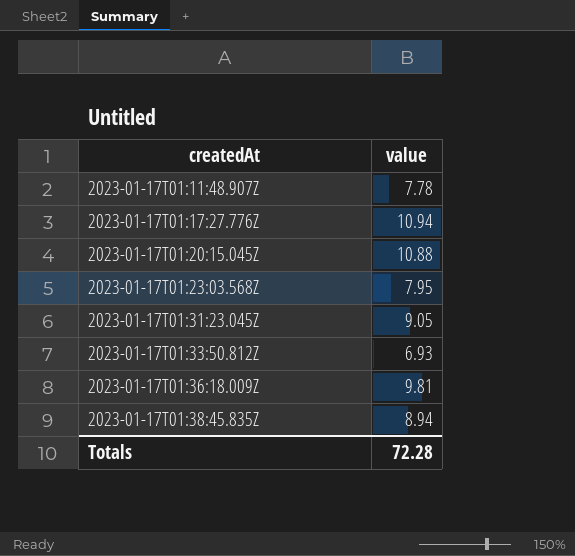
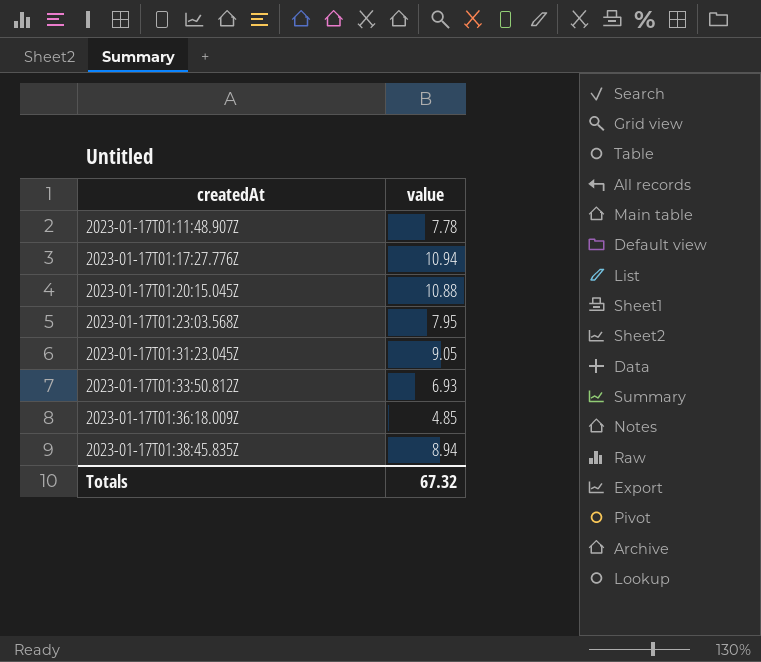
2023-01-17T01:36:18.009Z | value: 9.81 -> 4.85
Totals | value: 72.28 -> 67.32

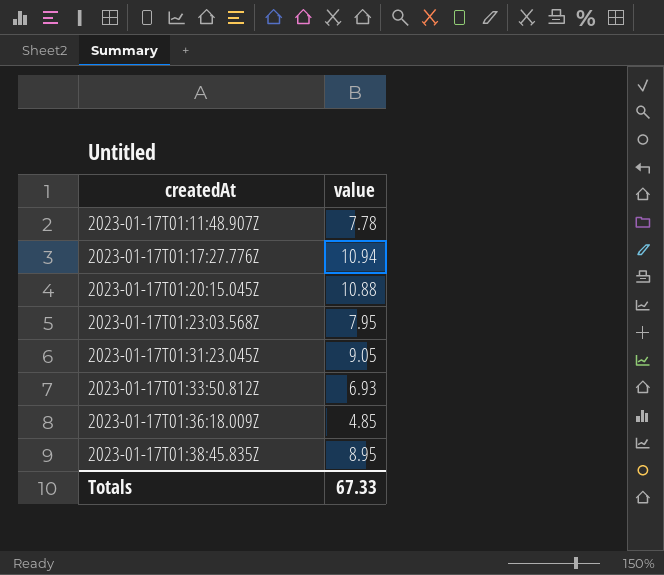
2023-01-17T01:38:45.835Z | value: 8.94 -> 8.95
Totals | value: 67.32 -> 67.33

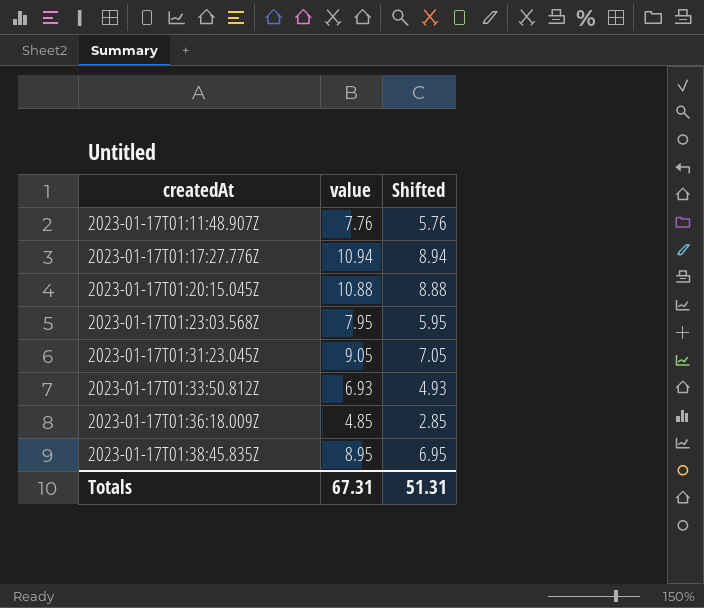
column Shifted | formula: none -> [value] - 2
2023-01-17T01:11:48.907Z | value: 7.78 -> 7.76
Totals | value: 67.33 -> 67.31

